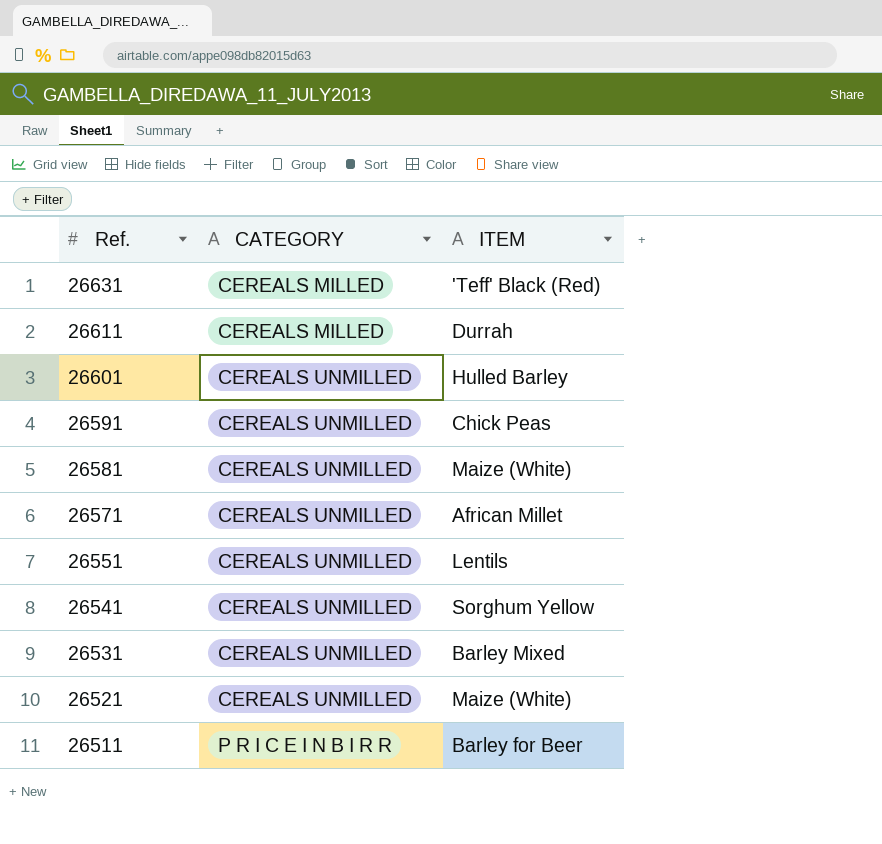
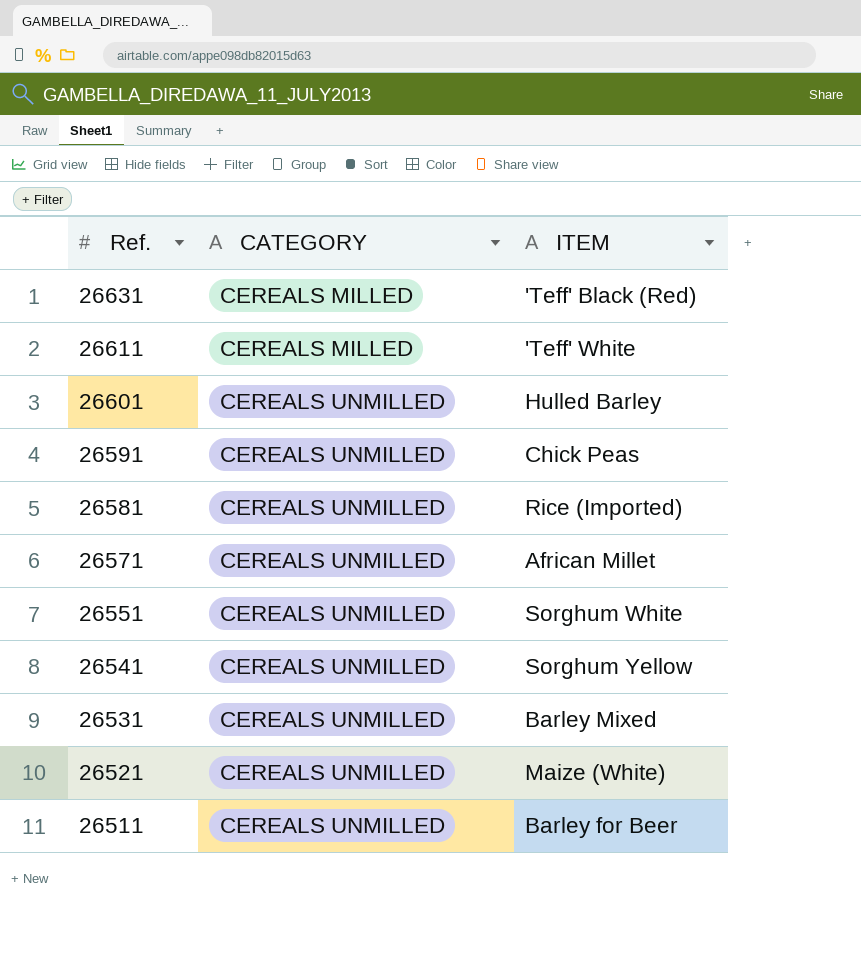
26611 | ITEM: Durrah -> 'Teff' White
26581 | ITEM: Maize (White) -> Rice (Imported)
26551 | ITEM: Lentils -> Sorghum White
26511 | CATEGORY: P R I C E I N B I R R -> CEREALS UNMILLED

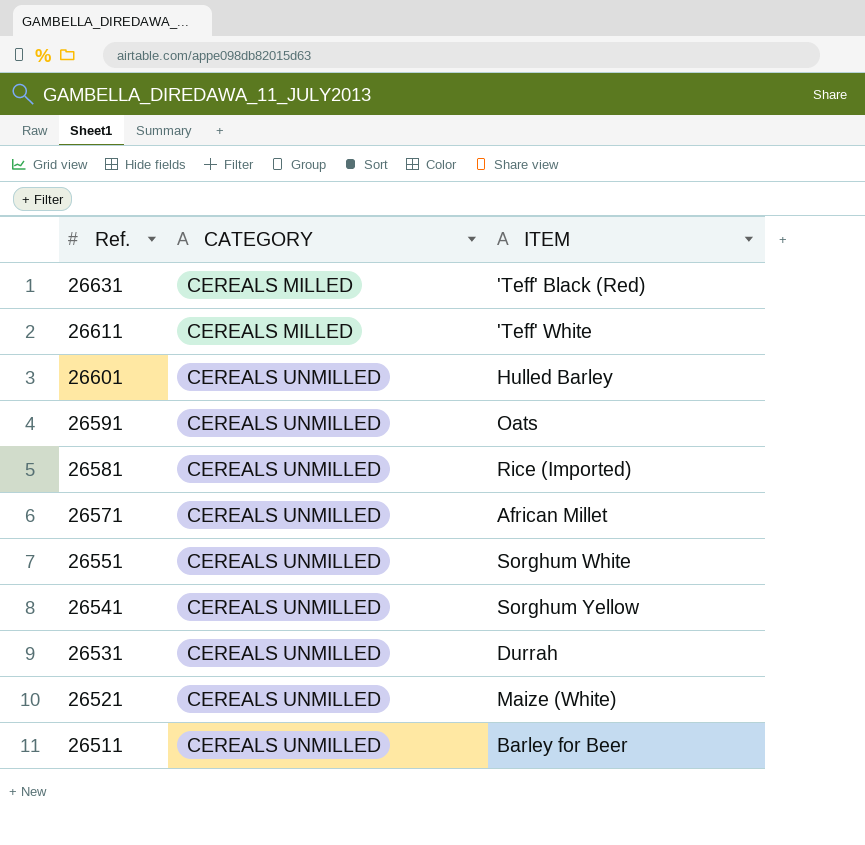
26591 | ITEM: Chick Peas -> Oats
26531 | ITEM: Barley Mixed -> Durrah

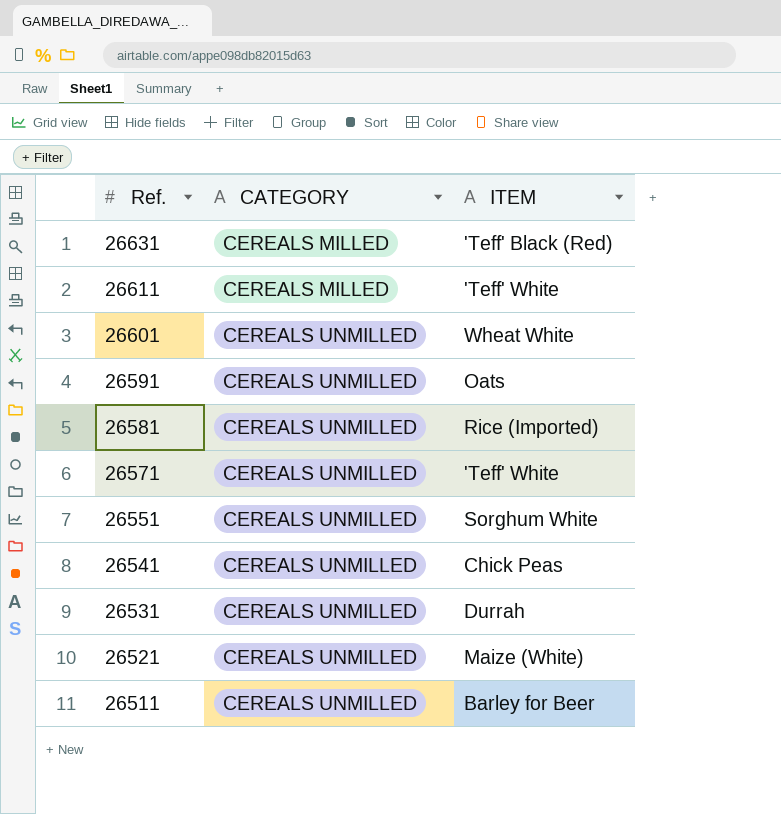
26601 | ITEM: Hulled Barley -> Wheat White
26571 | ITEM: African Millet -> 'Teff' White
26541 | ITEM: Sorghum Yellow -> Chick Peas

